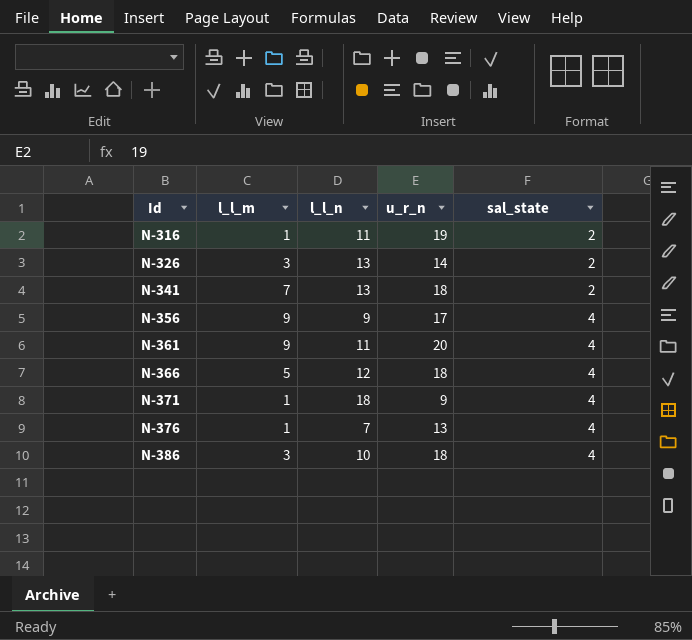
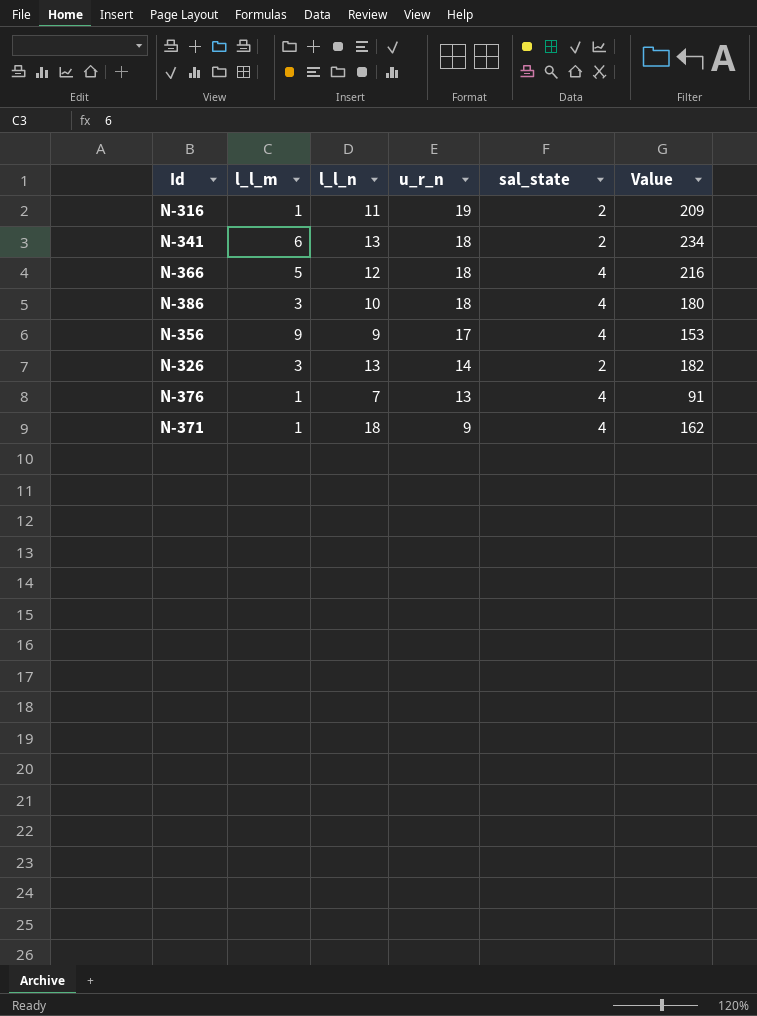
row order: Id ascending -> u_r_n descending
column Value | formula: none -> [l_l_n] * [u_r_n]
row N-361: 9 | 11 | 20 | 4 -> none
N-341 | l_l_m: 7 -> 6

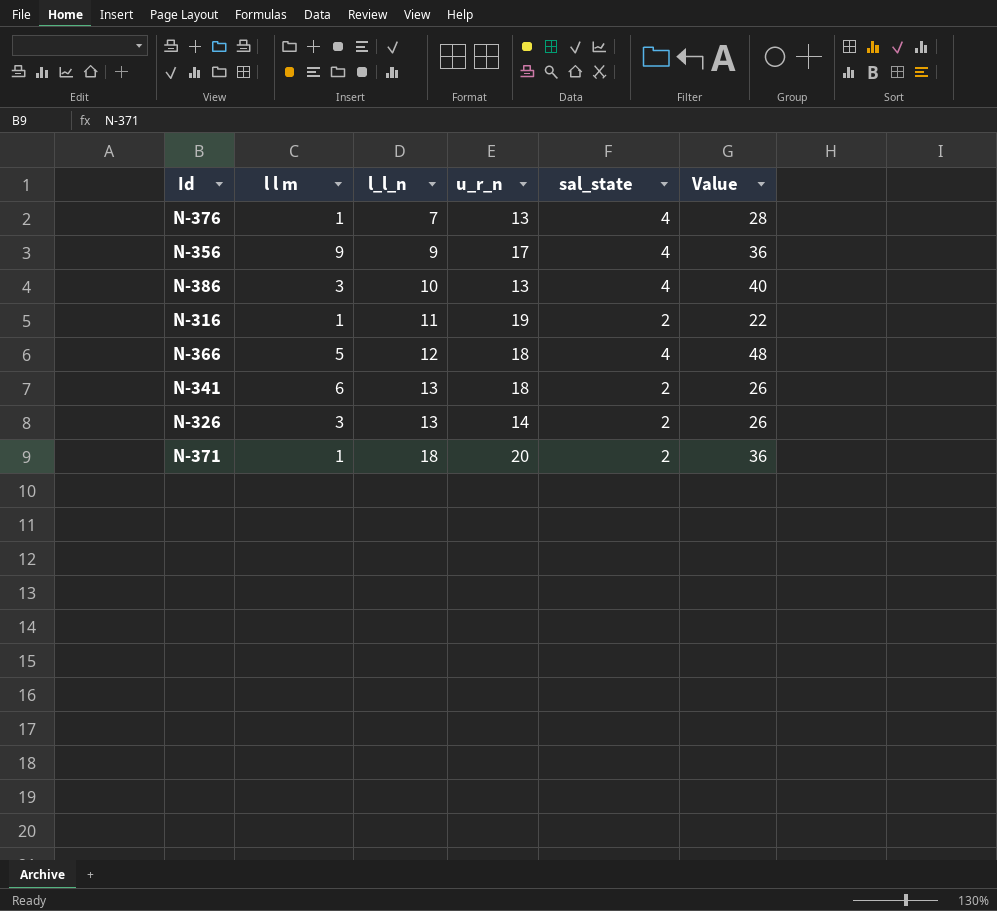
row order: u_r_n descending -> l_l_n ascending
column name: l_l_m -> l l m
column Value | formula: [l_l_n] * [u_r_n] -> [l_l_n] * [sal_state]
N-386 | u_r_n: 18 -> 13
N-371 | u_r_n: 9 -> 20
N-371 | sal_state: 4 -> 2

